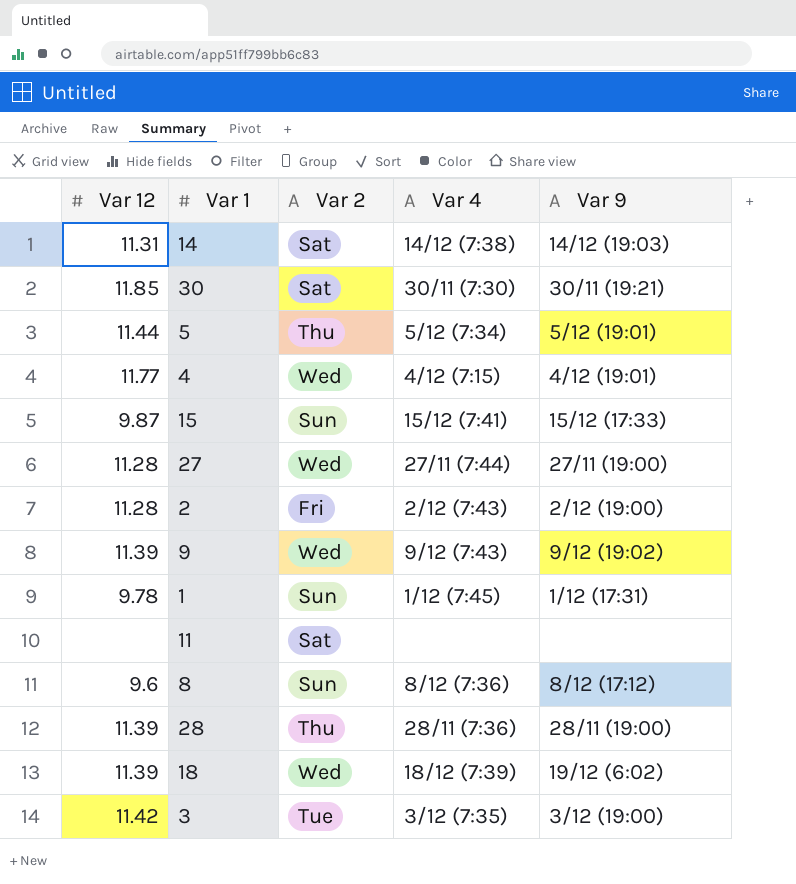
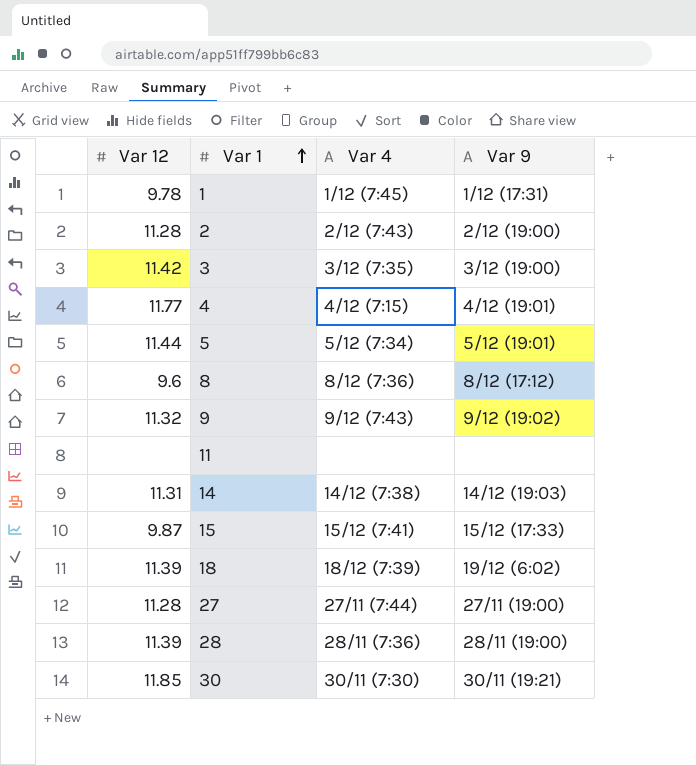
row order: none -> Var 1 ascending
column Var 2 | position: 3 -> none
9 | Var 12: 11.39 -> 11.32

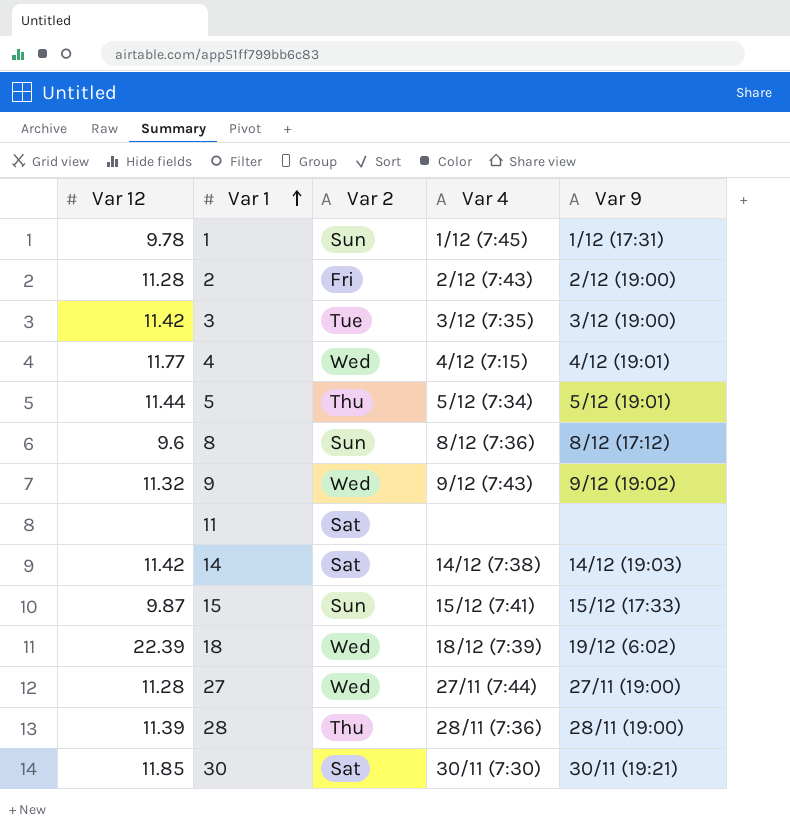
column Var 2 | position: none -> 3
14 | Var 12: 11.31 -> 11.42
18 | Var 12: 11.39 -> 22.39

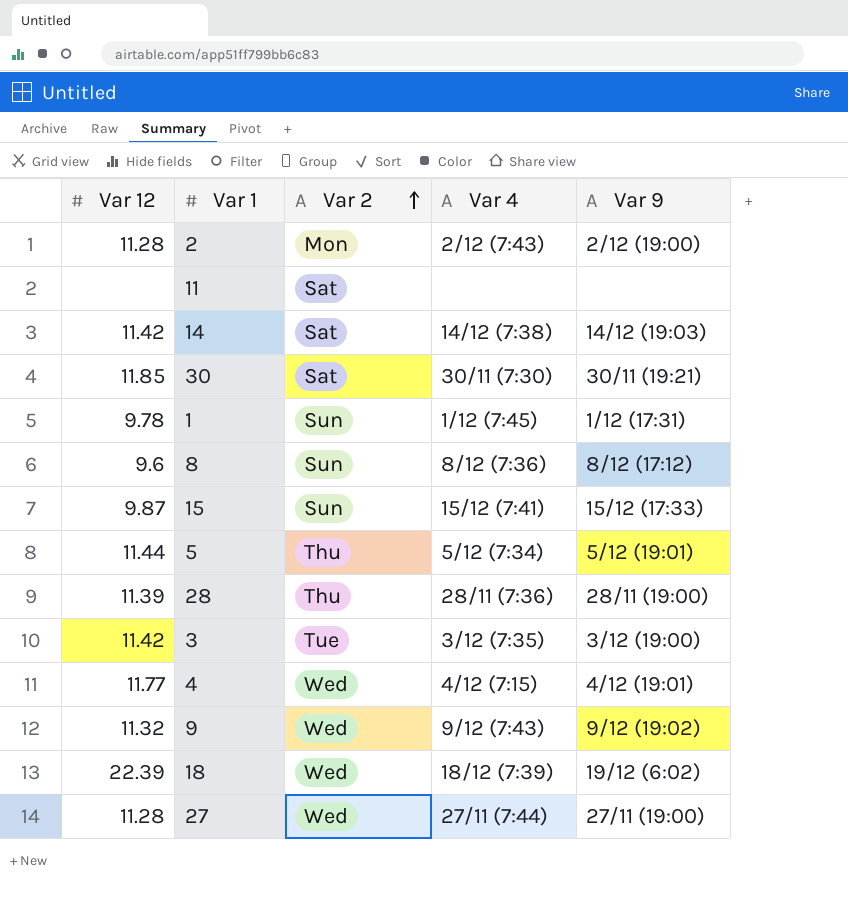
row order: Var 1 ascending -> Var 2 ascending
2 | Var 2: Fri -> Mon

